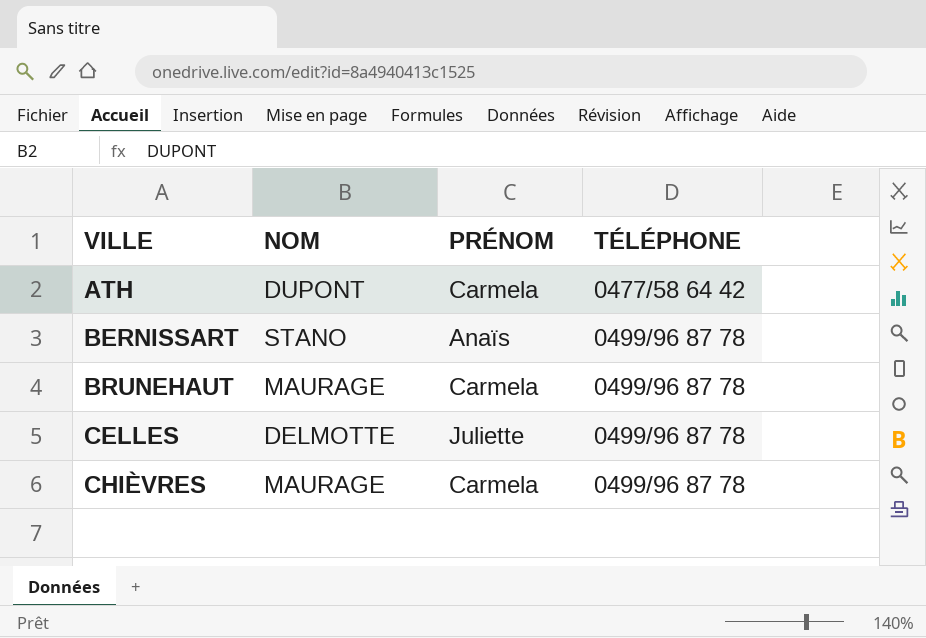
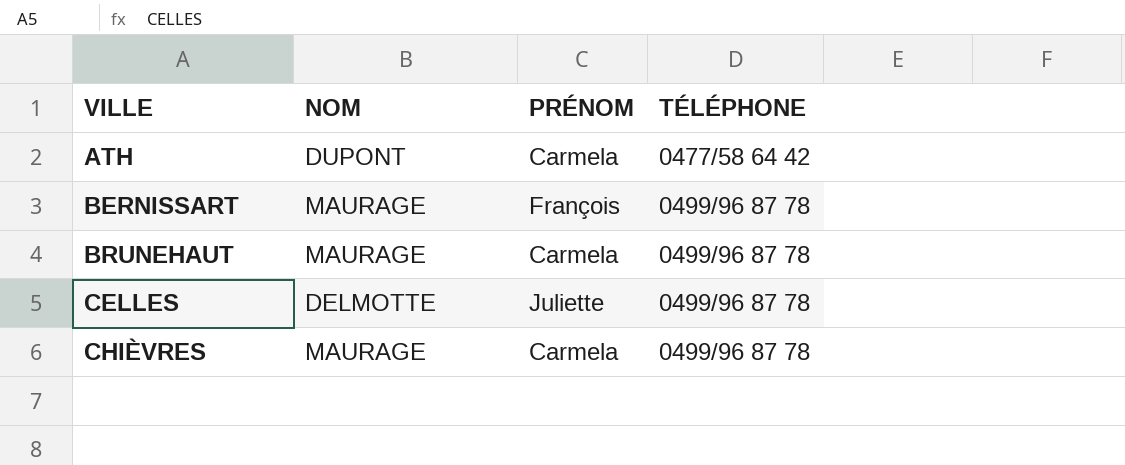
BERNISSART | NOM: STANO -> MAURAGE
BERNISSART | PRÉNOM: Anaïs -> François

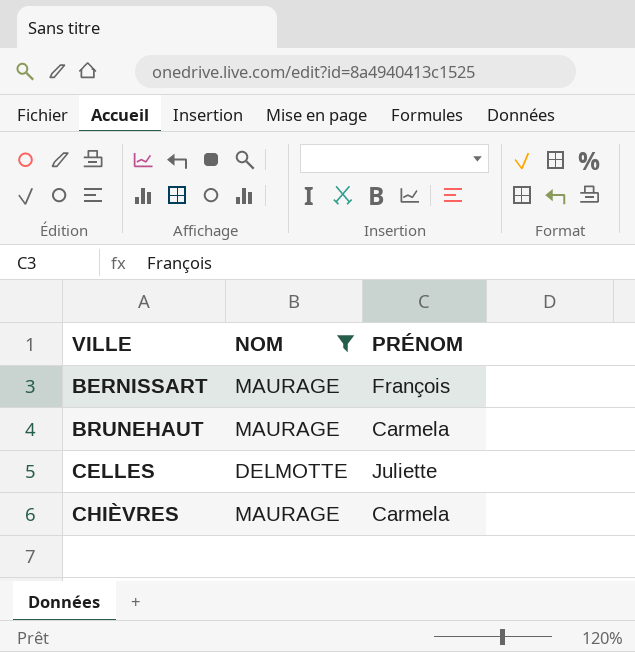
filter: none -> NOM != DUPONT
column TÉLÉPHONE | position: 4 -> none

